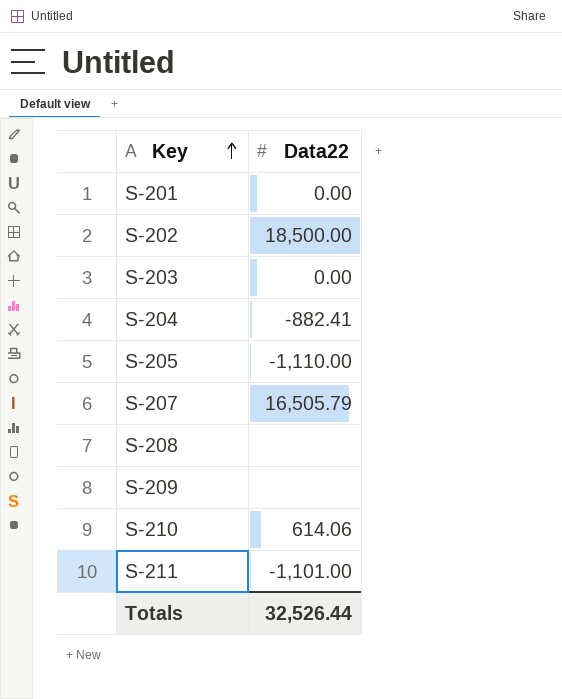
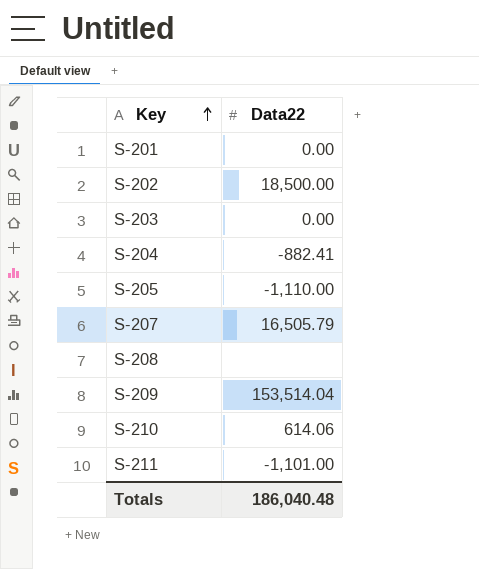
S-209 | Data22: none -> 153,514.04
Totals | Data22: 32,526.44 -> 186,040.48

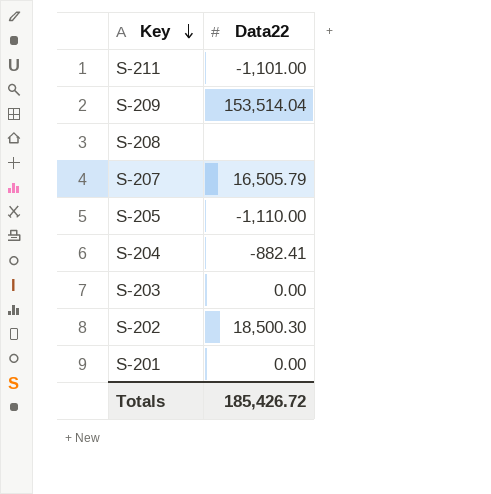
row order: Key ascending -> Key descending
row S-210: 614.06 -> none
S-202 | Data22: 18,500.00 -> 18,500.30
Totals | Data22: 186,040.48 -> 185,426.72

